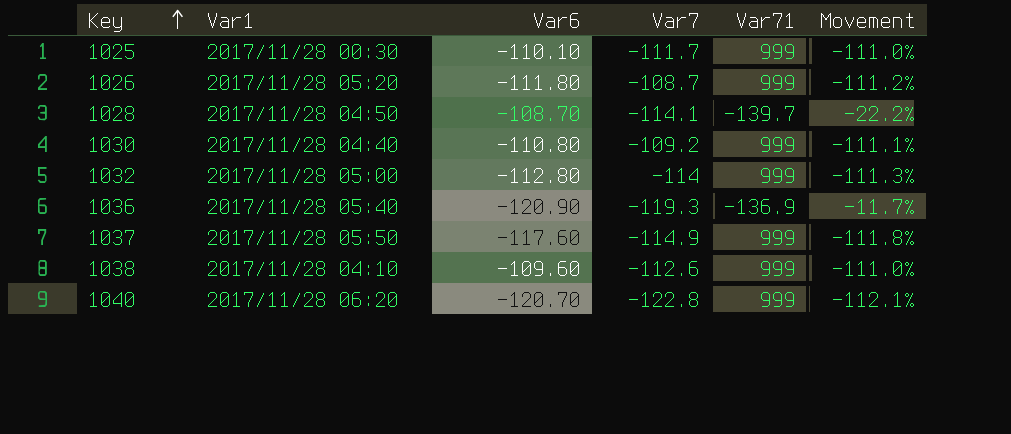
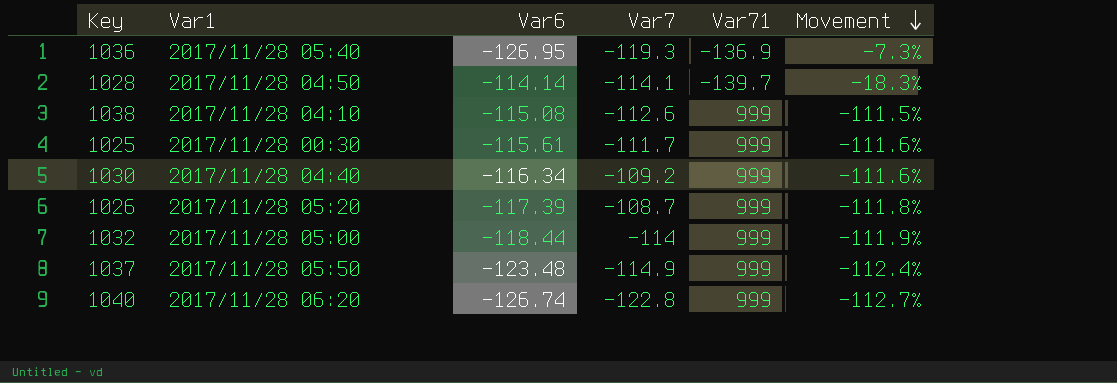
row order: Key ascending -> Movement descending
1036 | Var6: -120.90 -> -126.95
1036 | Movement: -11.7% -> -7.3%
1028 | Var6: -108.70 -> -114.14
1028 | Movement: -22.2% -> -18.3%
1038 | Var6: -109.60 -> -115.08
1038 | Movement: -111.0% -> -111.5%
1025 | Var6: -110.10 -> -115.61
1025 | Movement: -111.0% -> -111.6%
1030 | Var6: -110.80 -> -116.34
1030 | Movement: -111.1% -> -111.6%
1026 | Var6: -111.80 -> -117.39
1026 | Movement: -111.2% -> -111.8%
1032 | Var6: -112.80 -> -118.44
1032 | Movement: -111.3% -> -111.9%
1037 | Var6: -117.60 -> -123.48
1037 | Movement: -111.8% -> -112.4%
1040 | Var6: -120.70 -> -126.74
1040 | Movement: -112.1% -> -112.7%

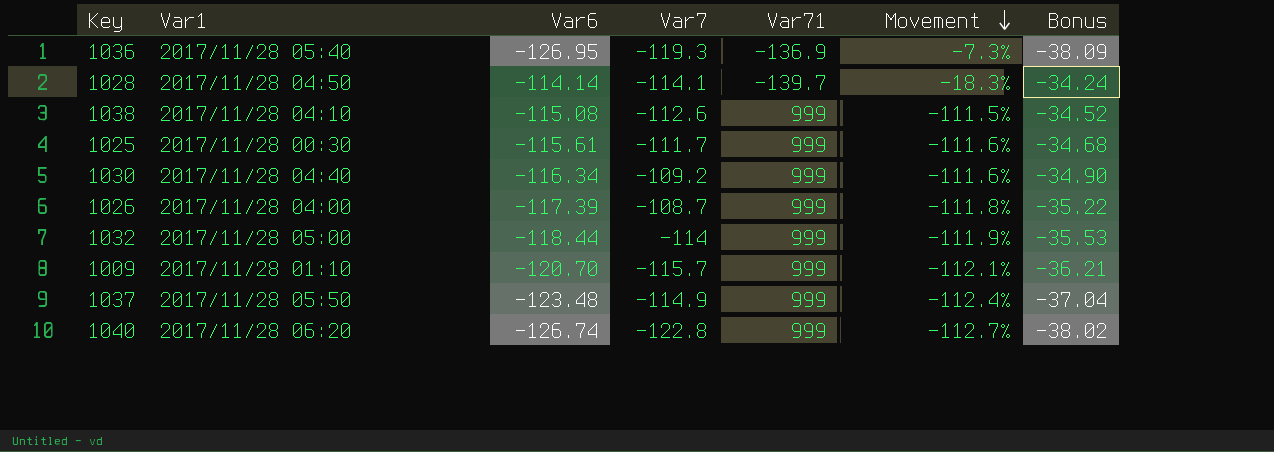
column Bonus | formula: none -> [Var6] * 0.3
1026 | Var1: 2017/11/28 05:20 -> 2017/11/28 04:00
row 1009: none -> 2017/11/28 01:10 | -120.70 | -115.7 | 999 | -112.1% | -36.21

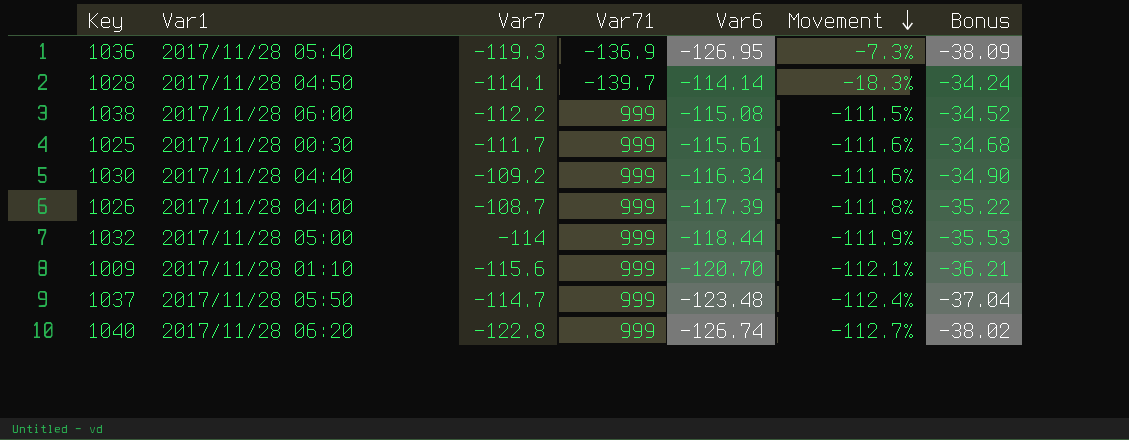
column Var6 | position: 3 -> 5
1038 | Var1: 2017/11/28 04:10 -> 2017/11/28 06:00
1038 | Var7: -112.6 -> -112.2
1009 | Var7: -115.7 -> -115.6
1037 | Var7: -114.9 -> -114.7

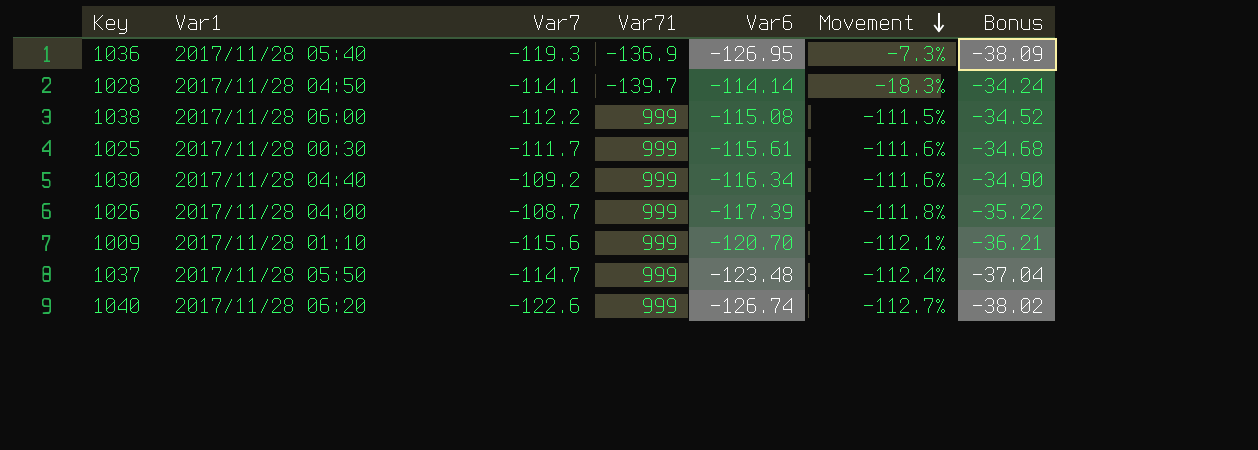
row 1032: 2017/11/28 05:00 | -114 | 999 | -118.44 | -111.9% | -35.53 -> none
1040 | Var7: -122.8 -> -122.6

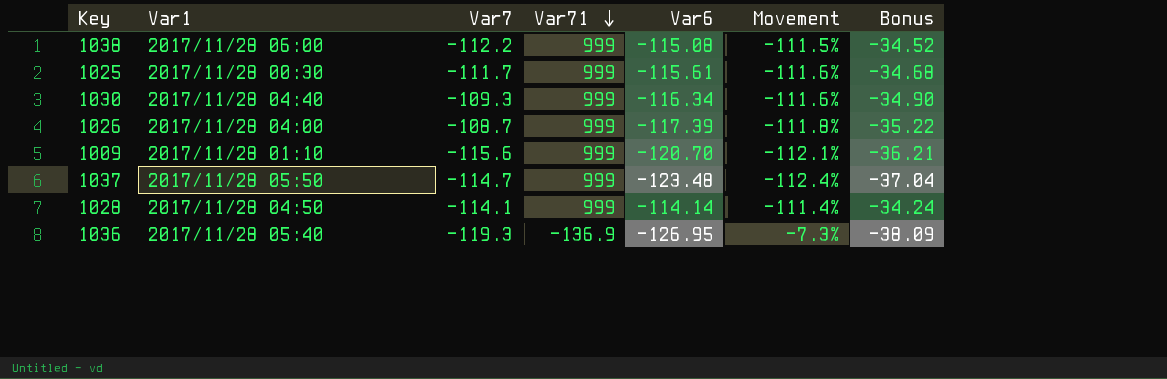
row order: Movement descending -> Var71 descending
row 1040: 2017/11/28 06:20 | -122.6 | 999 | -126.74 | -112.7% | -38.02 -> none
1030 | Var7: -109.2 -> -109.3
1028 | Var71: -139.7 -> 999
1028 | Movement: -18.3% -> -111.4%

